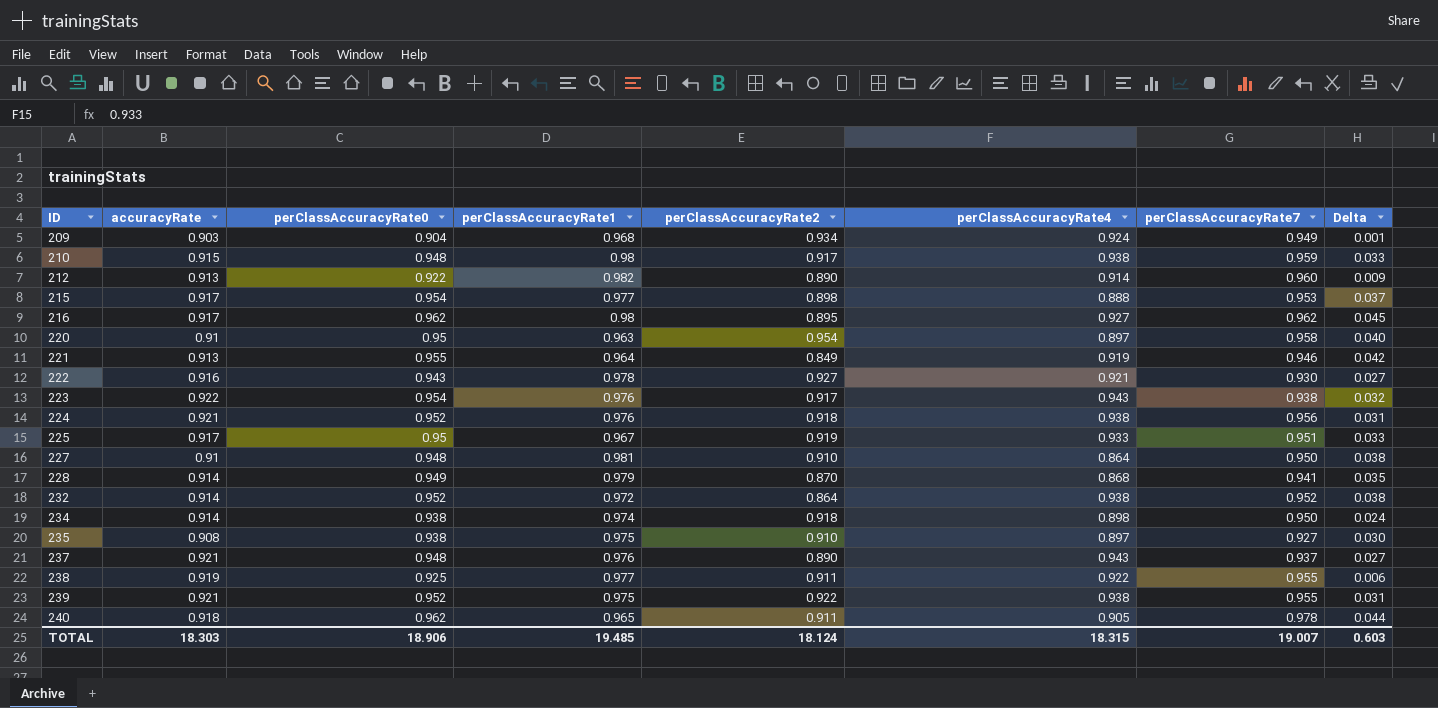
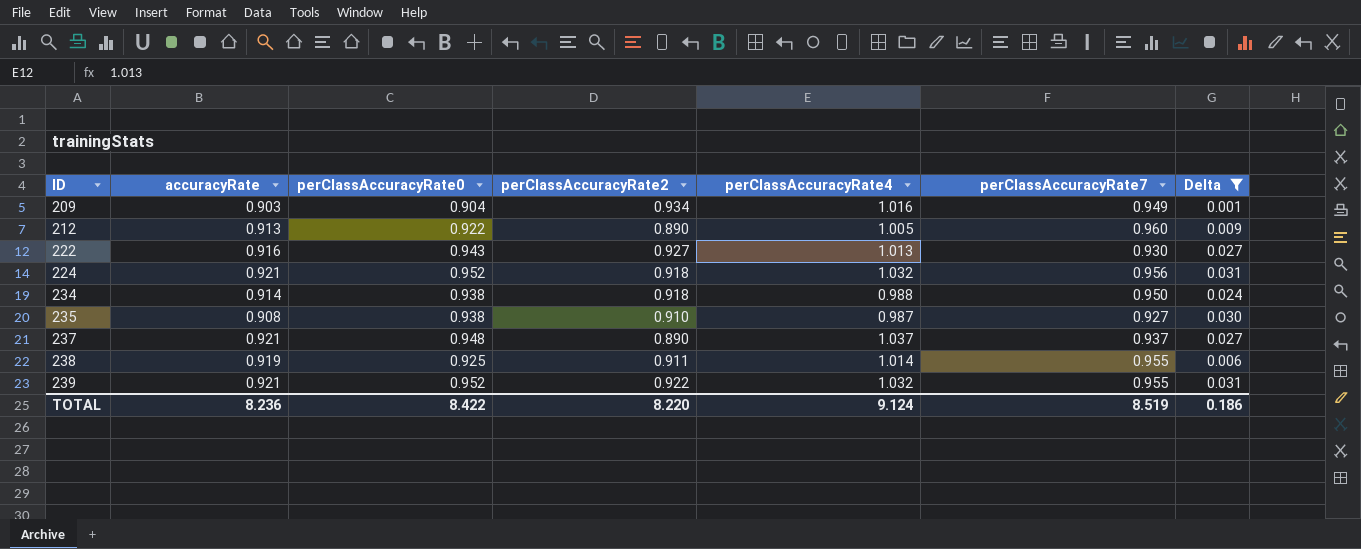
filter: none -> Delta <= 0.031
column perClassAccuracyRate1 | position: 4 -> none
209 | perClassAccuracyRate4: 0.924 -> 1.016
212 | perClassAccuracyRate4: 0.914 -> 1.005
222 | perClassAccuracyRate4: 0.921 -> 1.013
224 | perClassAccuracyRate4: 0.938 -> 1.032
234 | perClassAccuracyRate4: 0.898 -> 0.988
235 | perClassAccuracyRate4: 0.897 -> 0.987
237 | perClassAccuracyRate4: 0.943 -> 1.037
238 | perClassAccuracyRate4: 0.922 -> 1.014
239 | perClassAccuracyRate4: 0.938 -> 1.032
TOTAL | accuracyRate: 18.303 -> 8.236
TOTAL | perClassAccuracyRate0: 18.906 -> 8.422
TOTAL | perClassAccuracyRate2: 18.124 -> 8.220
TOTAL | perClassAccuracyRate4: 18.315 -> 9.124
TOTAL | perClassAccuracyRate7: 19.007 -> 8.519
TOTAL | Delta: 0.603 -> 0.186

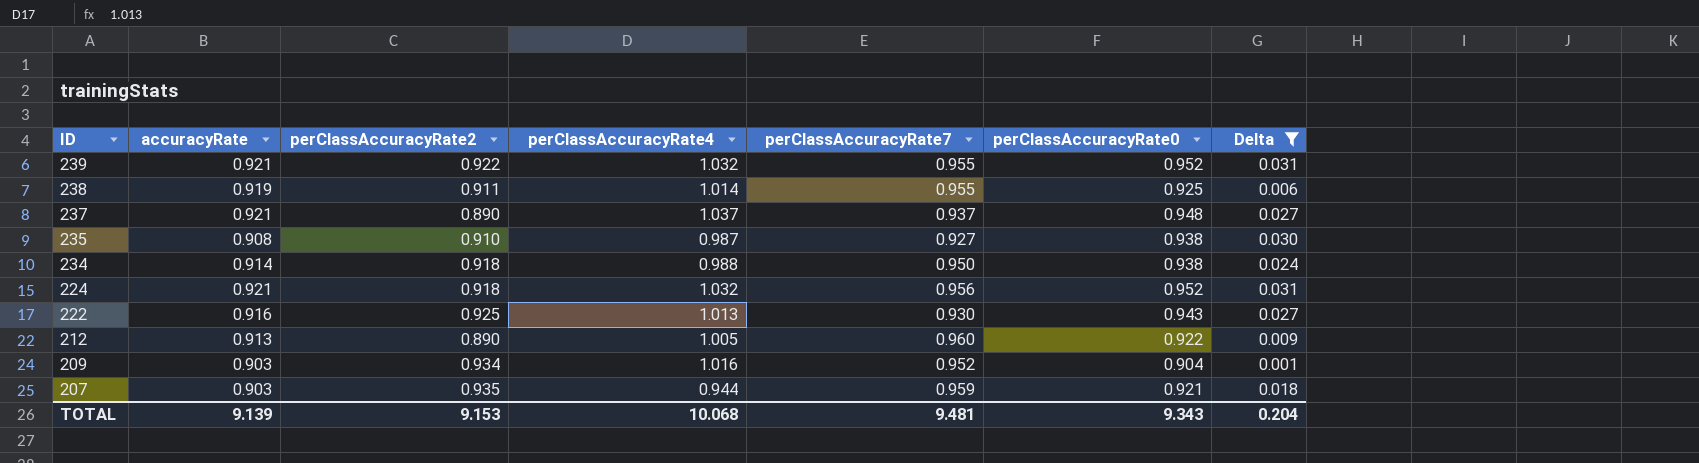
row order: ID ascending -> ID descending
column perClassAccuracyRate0 | position: 3 -> 6
222 | perClassAccuracyRate2: 0.927 -> 0.925
209 | perClassAccuracyRate7: 0.949 -> 0.952
row 207: none -> 0.903 | 0.935 | 0.944 | 0.959 | 0.921 | 0.018
TOTAL | accuracyRate: 8.236 -> 9.139
TOTAL | perClassAccuracyRate2: 8.220 -> 9.153
TOTAL | perClassAccuracyRate4: 9.124 -> 10.068
TOTAL | perClassAccuracyRate7: 8.519 -> 9.481
TOTAL | perClassAccuracyRate0: 8.422 -> 9.343
TOTAL | Delta: 0.186 -> 0.204

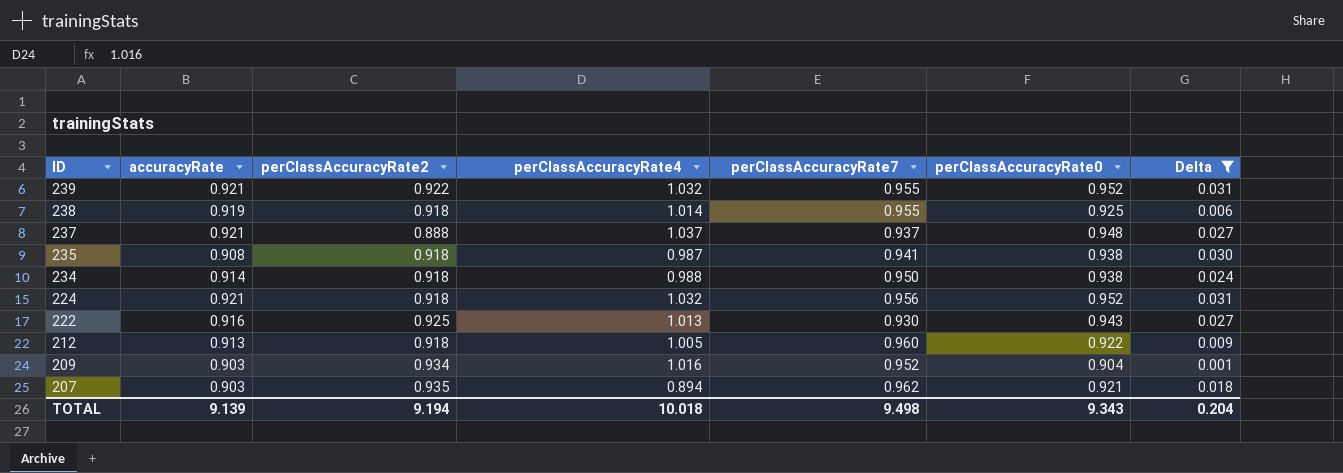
238 | perClassAccuracyRate2: 0.911 -> 0.918
237 | perClassAccuracyRate2: 0.890 -> 0.888
235 | perClassAccuracyRate2: 0.910 -> 0.918
235 | perClassAccuracyRate7: 0.927 -> 0.941
212 | perClassAccuracyRate2: 0.890 -> 0.918
207 | perClassAccuracyRate4: 0.944 -> 0.894
207 | perClassAccuracyRate7: 0.959 -> 0.962
TOTAL | perClassAccuracyRate2: 9.153 -> 9.194
TOTAL | perClassAccuracyRate4: 10.068 -> 10.018
TOTAL | perClassAccuracyRate7: 9.481 -> 9.498

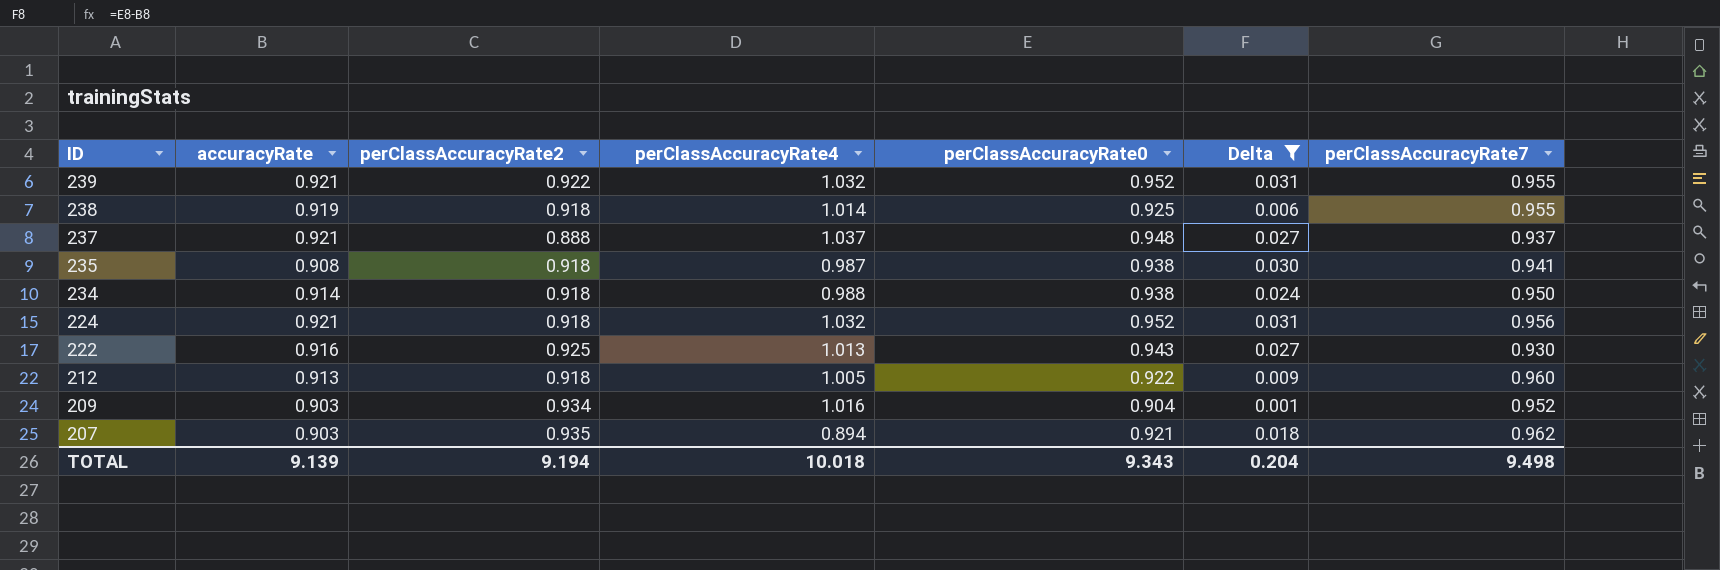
column perClassAccuracyRate7 | position: 5 -> 7

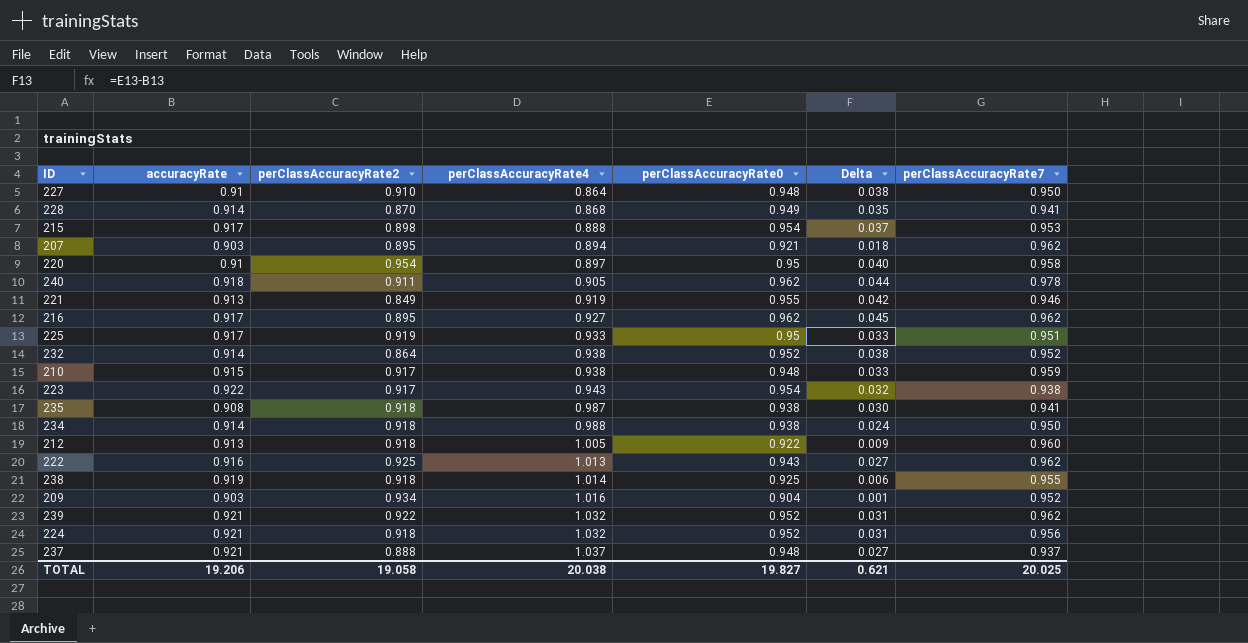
filter: Delta <= 0.031 -> none
row order: ID descending -> perClassAccuracyRate4 ascending
207 | perClassAccuracyRate2: 0.935 -> 0.895
222 | perClassAccuracyRate7: 0.930 -> 0.962
239 | perClassAccuracyRate7: 0.955 -> 0.962
TOTAL | accuracyRate: 9.139 -> 19.206
TOTAL | perClassAccuracyRate2: 9.194 -> 19.058
TOTAL | perClassAccuracyRate4: 10.018 -> 20.038
TOTAL | perClassAccuracyRate0: 9.343 -> 19.827
TOTAL | Delta: 0.204 -> 0.621
TOTAL | perClassAccuracyRate7: 9.498 -> 20.025

